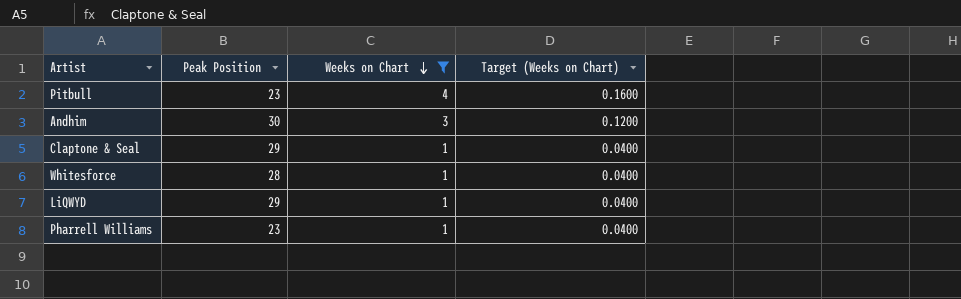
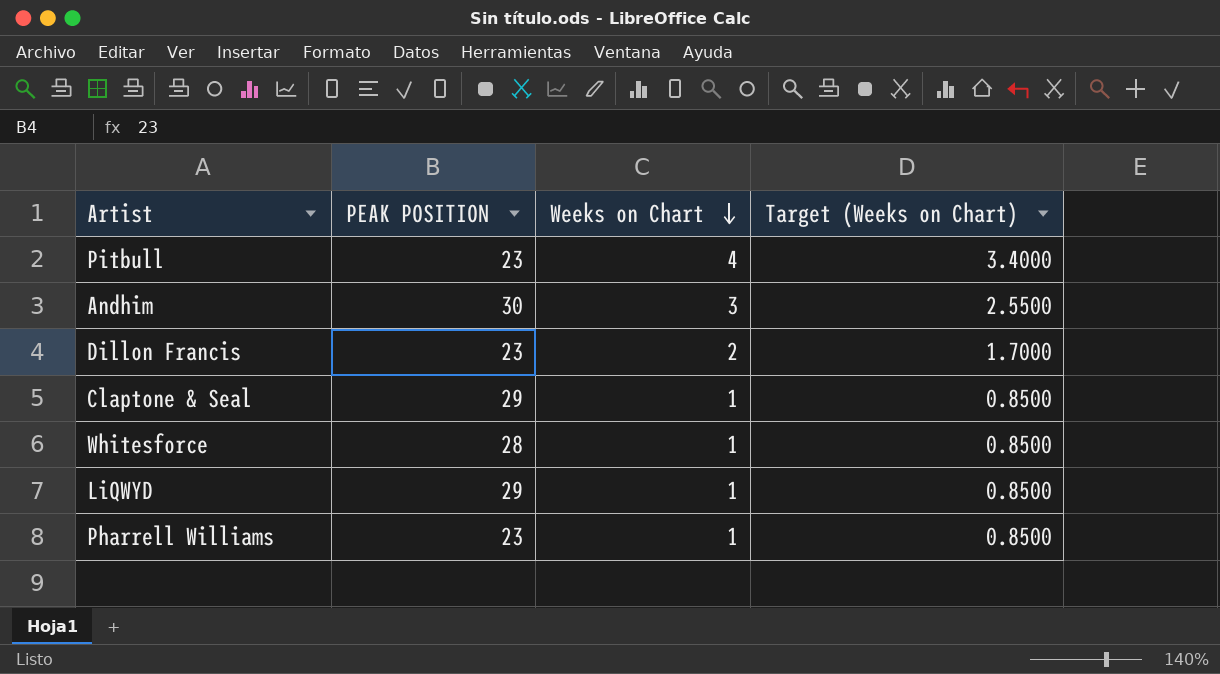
filter: Weeks on Chart != 2 -> none
column name: Peak Position -> PEAK POSITION
column Target (Weeks on Chart) | formula: [Weeks on Chart] * 0.04 -> [Weeks on Chart] * 0.85

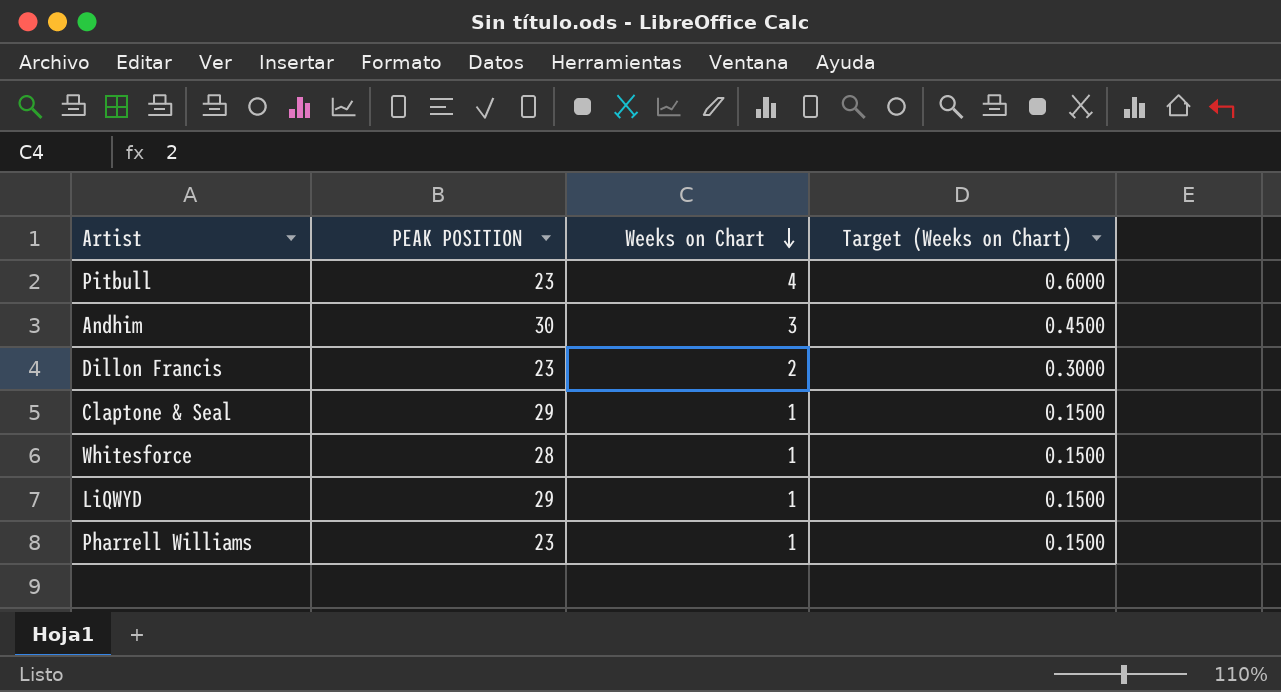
column Target (Weeks on Chart) | formula: [Weeks on Chart] * 0.85 -> [Weeks on Chart] * 0.15

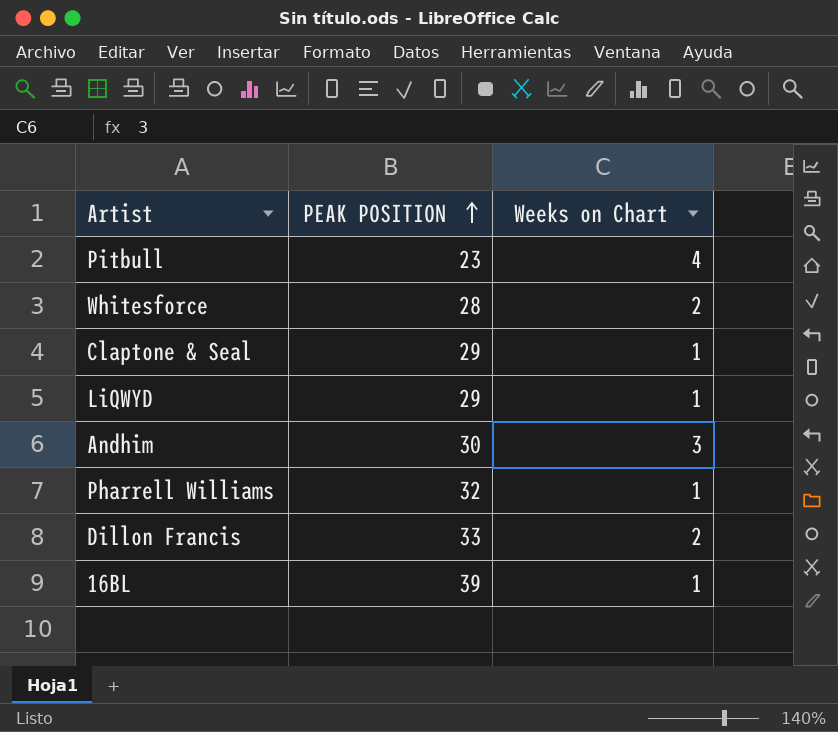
row order: Weeks on Chart descending -> PEAK POSITION ascending
column Target (Weeks on Chart) | formula: [Weeks on Chart] * 0.15 -> none
Whitesforce | Weeks on Chart: 1 -> 2
Pharrell Williams | PEAK POSITION: 23 -> 32
Dillon Francis | PEAK POSITION: 23 -> 33
row 16BL: none -> 39 | 1

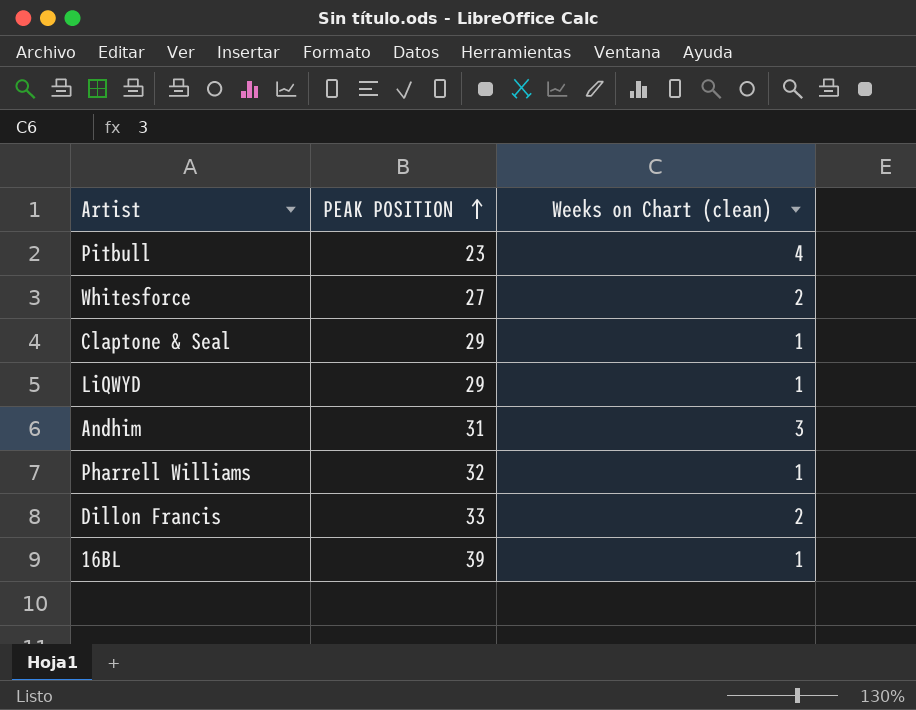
column name: Weeks on Chart -> Weeks on Chart (clean)
Whitesforce | PEAK POSITION: 28 -> 27
Andhim | PEAK POSITION: 30 -> 31

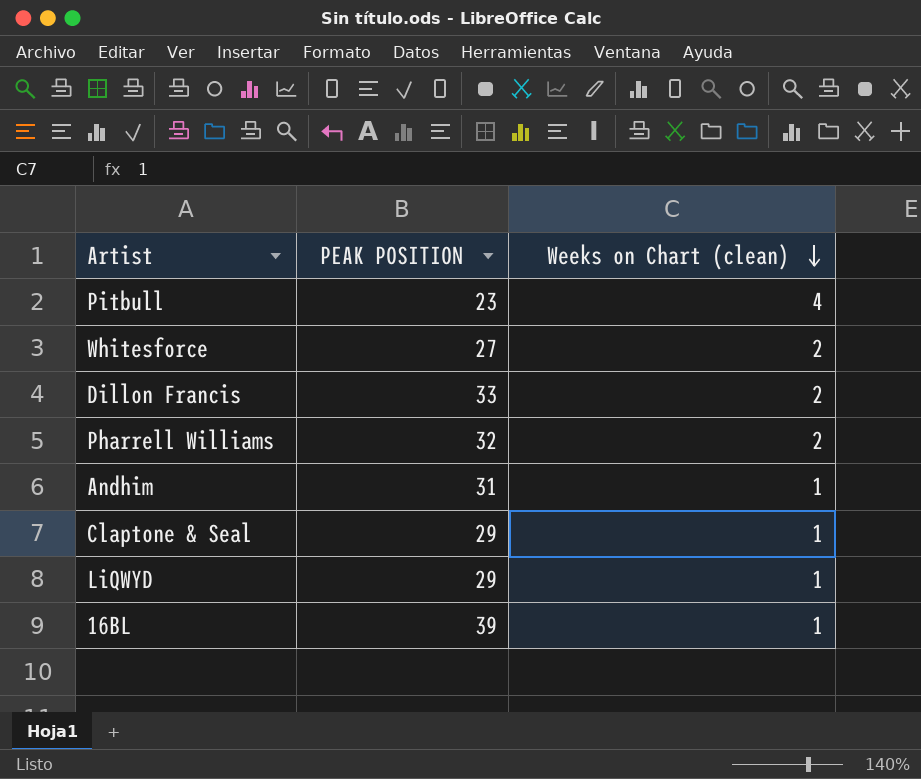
row order: PEAK POSITION ascending -> Weeks on Chart (clean) descending
Pharrell Williams | Weeks on Chart (clean): 1 -> 2
Andhim | Weeks on Chart (clean): 3 -> 1

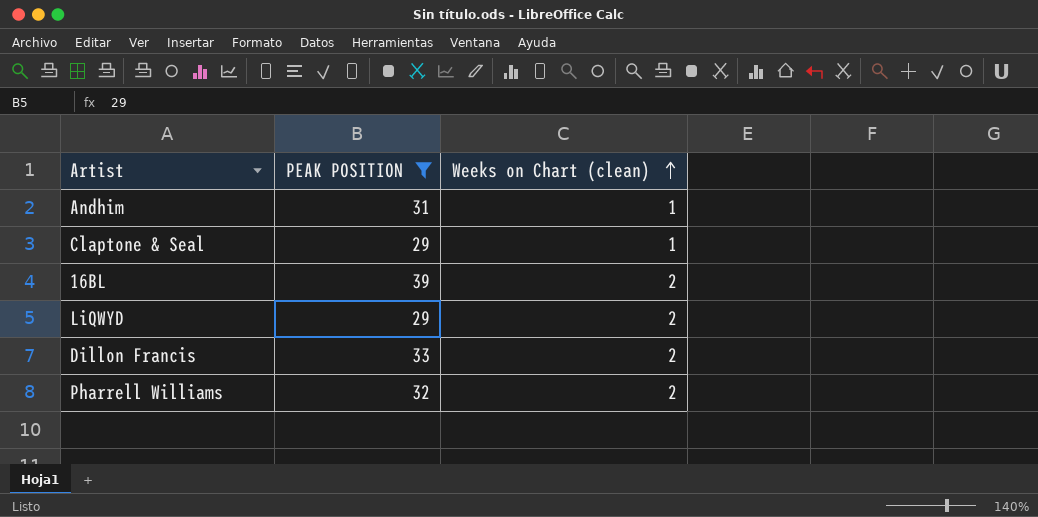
filter: none -> PEAK POSITION >= 29
row order: Weeks on Chart (clean) descending -> Weeks on Chart (clean) ascending
16BL | Weeks on Chart (clean): 1 -> 2
LiQWYD | Weeks on Chart (clean): 1 -> 2

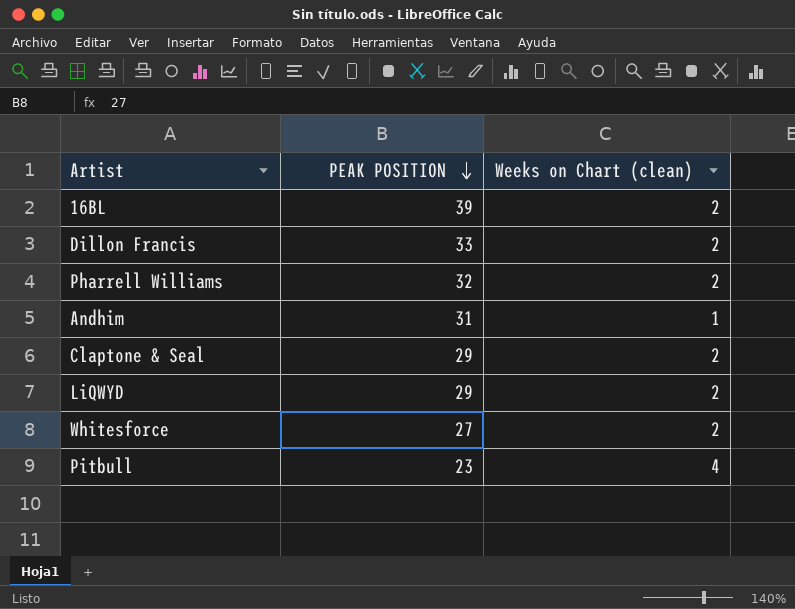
filter: PEAK POSITION >= 29 -> none
row order: Weeks on Chart (clean) ascending -> PEAK POSITION descending
Claptone & Seal | Weeks on Chart (clean): 1 -> 2

